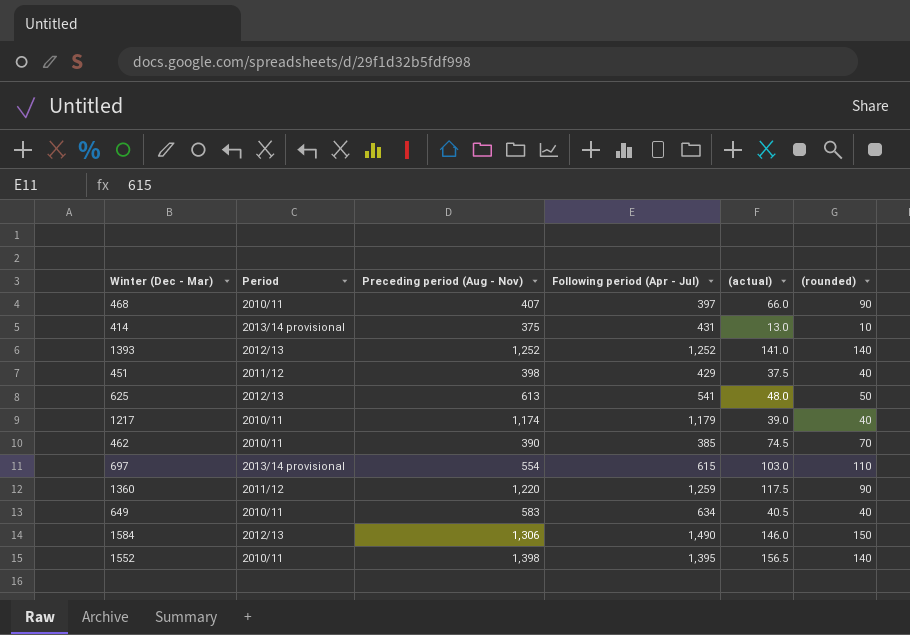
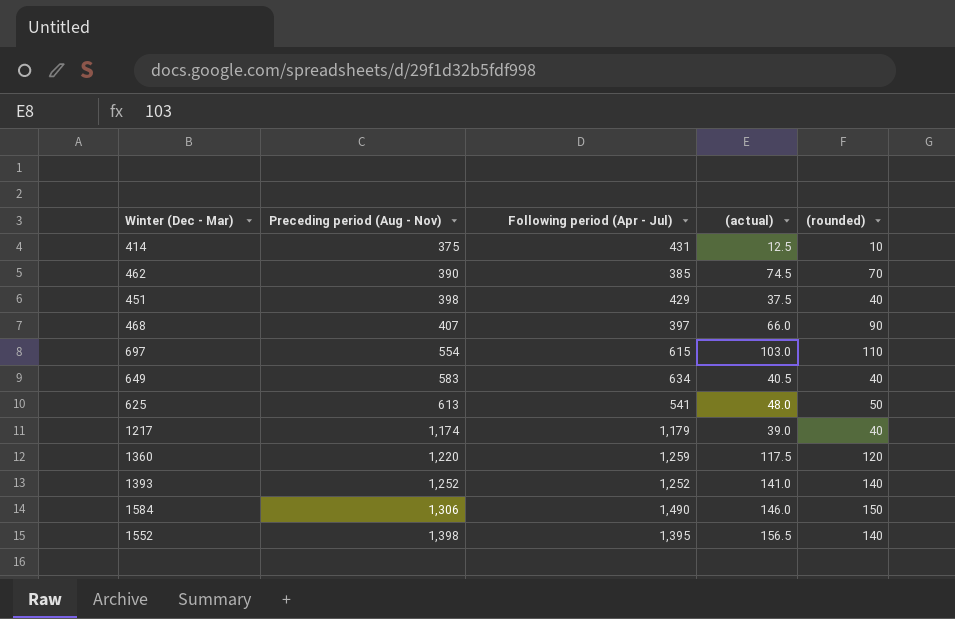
row order: none -> Preceding period (Aug - Nov) ascending
column Period | position: 2 -> none
414 | (actual): 13.0 -> 12.5
1360 | (rounded): 90 -> 120

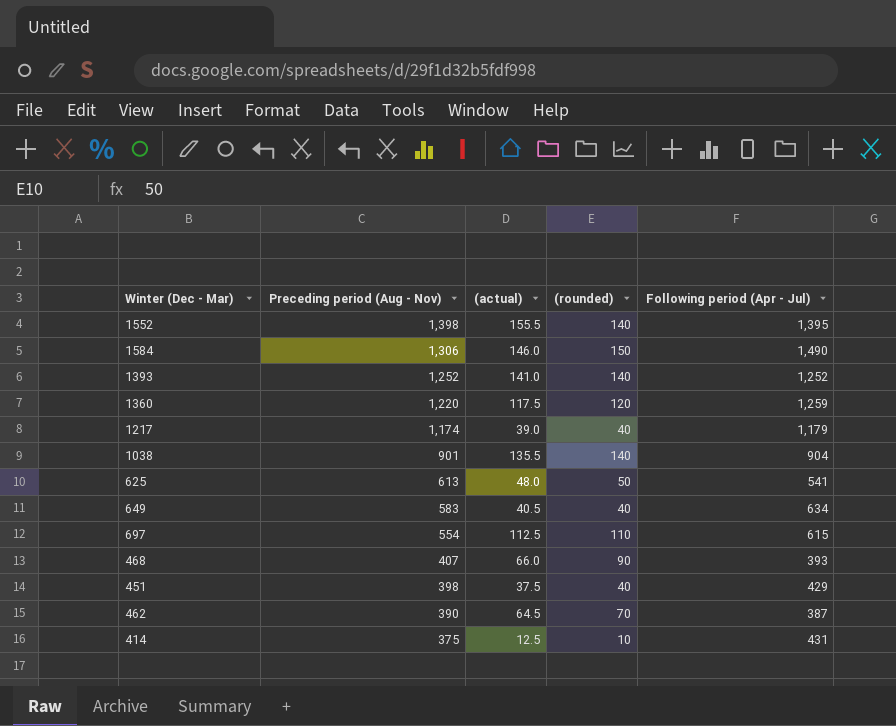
row order: Preceding period (Aug - Nov) ascending -> Preceding period (Aug - Nov) descending
column Following period (Apr - Jul) | position: 3 -> 5
1552 | (actual): 156.5 -> 155.5
row 1038: none -> 901 | 135.5 | 140 | 904
697 | (actual): 103.0 -> 112.5
468 | Following period (Apr - Jul): 397 -> 393
462 | (actual): 74.5 -> 64.5
462 | Following period (Apr - Jul): 385 -> 387

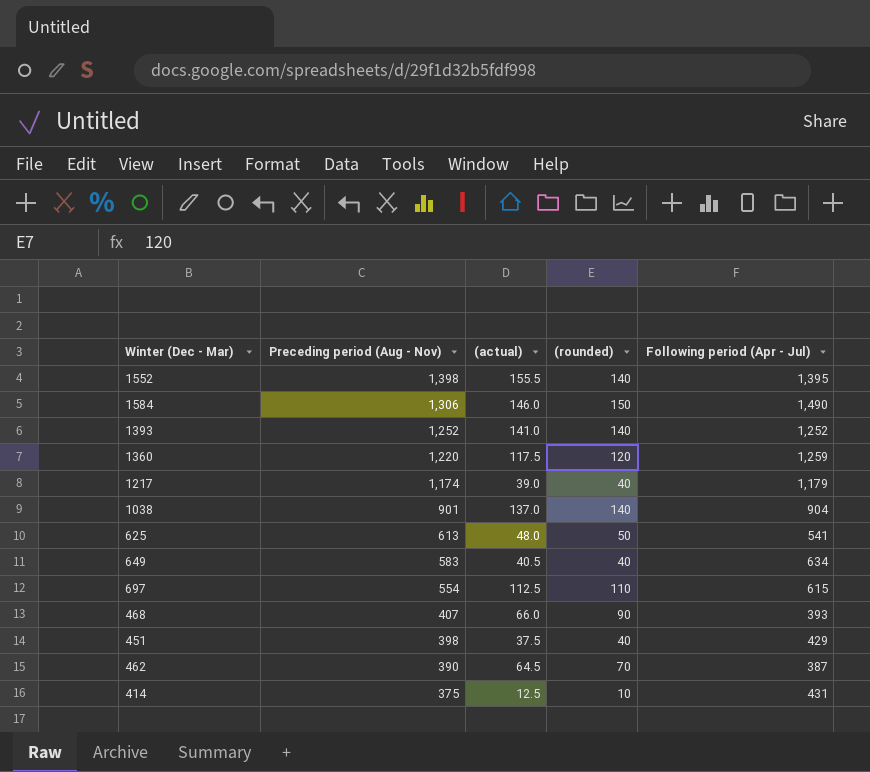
1038 | (actual): 135.5 -> 137.0

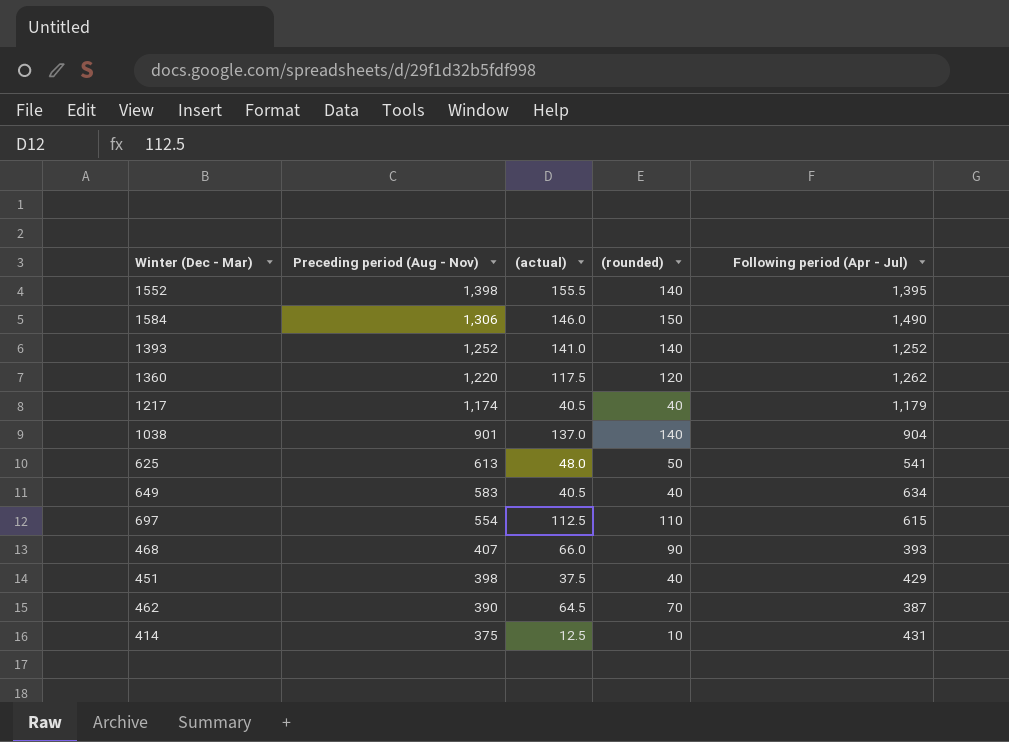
1360 | Following period (Apr - Jul): 1,259 -> 1,262
1217 | (actual): 39.0 -> 40.5

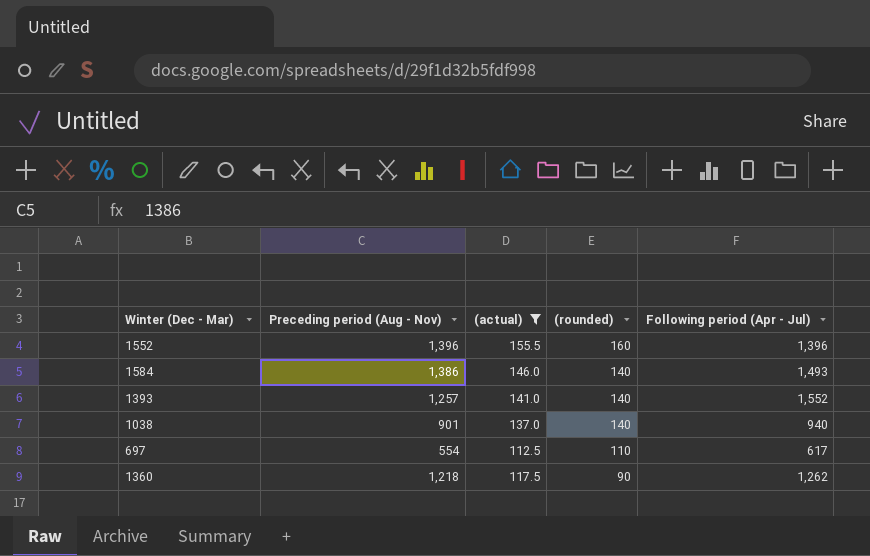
filter: none -> (actual) >= 112.5
row order: Preceding period (Aug - Nov) descending -> (rounded) descending
1552 | Preceding period (Aug - Nov): 1,398 -> 1,396
1552 | (rounded): 140 -> 160
1552 | Following period (Apr - Jul): 1,395 -> 1,396
1584 | Preceding period (Aug - Nov): 1,306 -> 1,386
1584 | (rounded): 150 -> 140
1584 | Following period (Apr - Jul): 1,490 -> 1,493
1393 | Preceding period (Aug - Nov): 1,252 -> 1,257
1393 | Following period (Apr - Jul): 1,252 -> 1,552
1038 | Following period (Apr - Jul): 904 -> 940
697 | Following period (Apr - Jul): 615 -> 617
1360 | Preceding period (Aug - Nov): 1,220 -> 1,218
1360 | (rounded): 120 -> 90

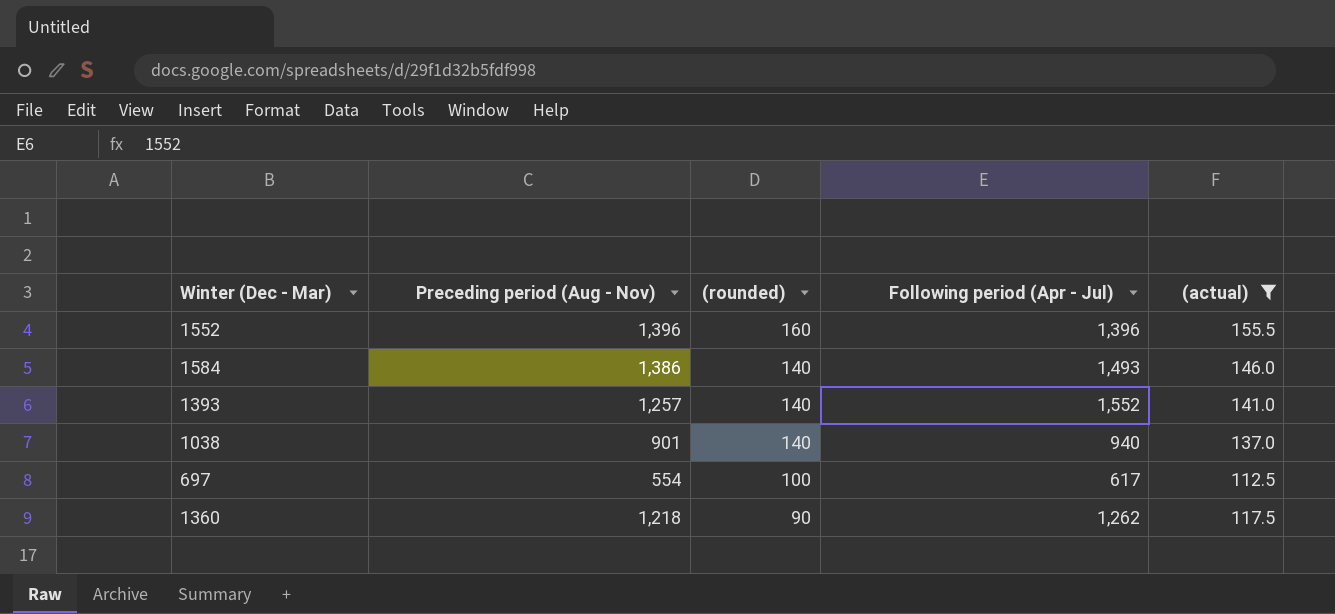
column (actual) | position: 3 -> 5
697 | (rounded): 110 -> 100

